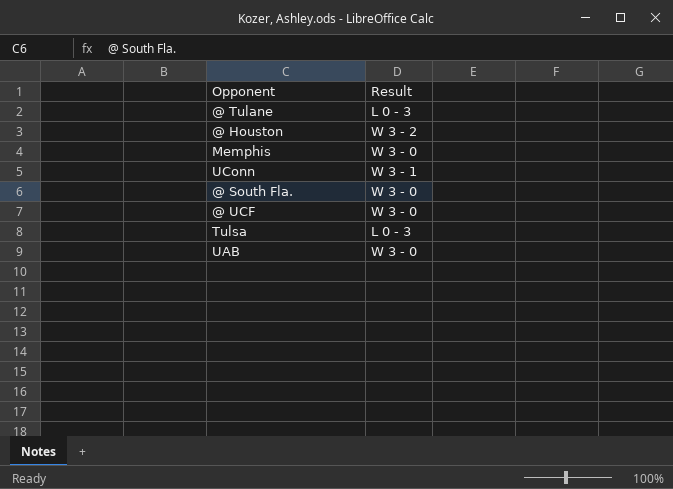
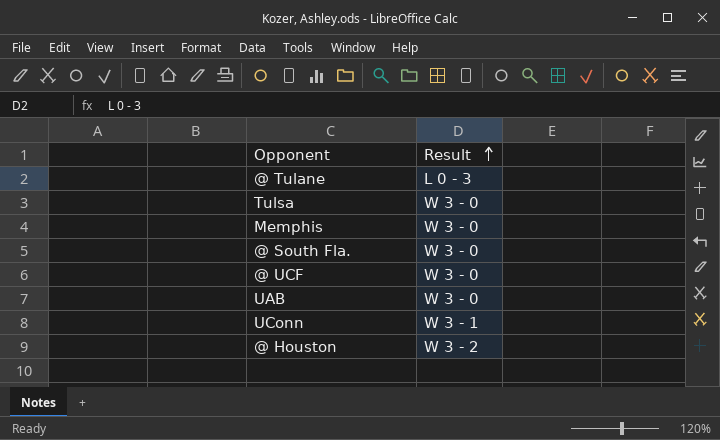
row order: none -> Result ascending
Tulsa | Result: L 0 - 3 -> W 3 - 0

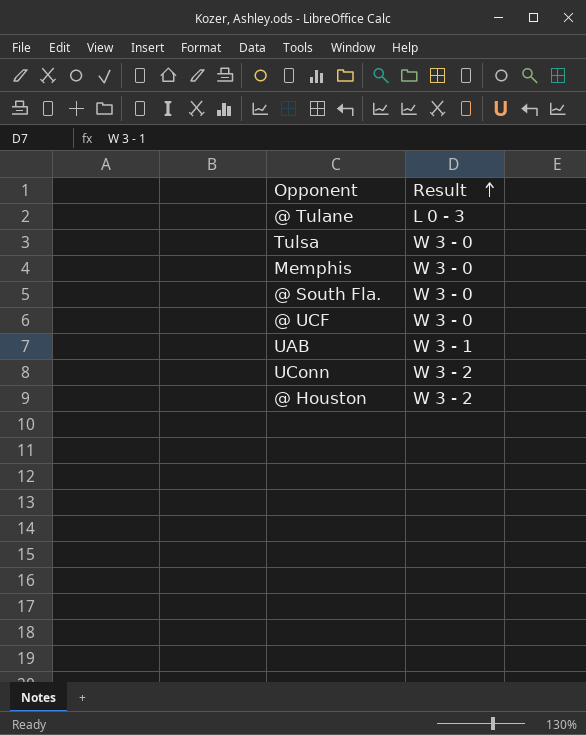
UAB | Result: W 3 - 0 -> W 3 - 1
UConn | Result: W 3 - 1 -> W 3 - 2

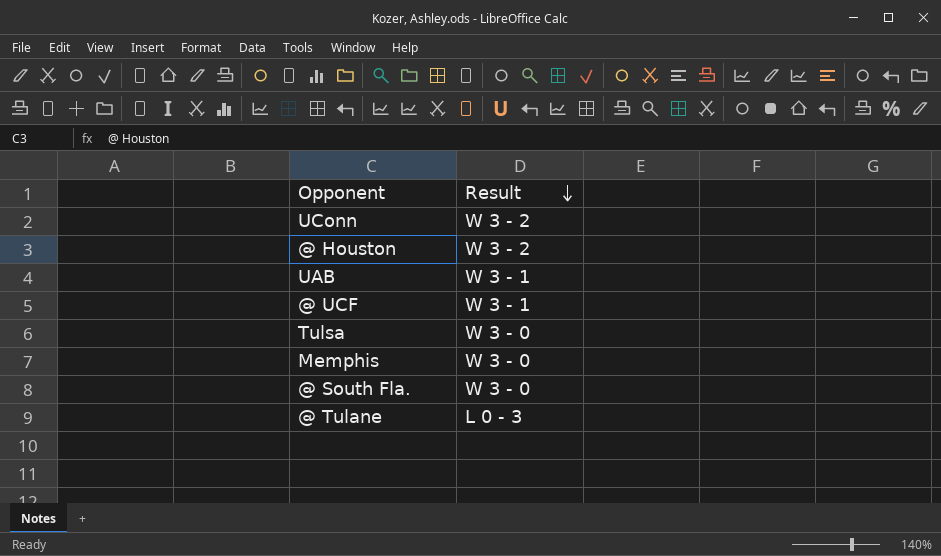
row order: Result ascending -> Result descending
@ UCF | Result: W 3 - 0 -> W 3 - 1

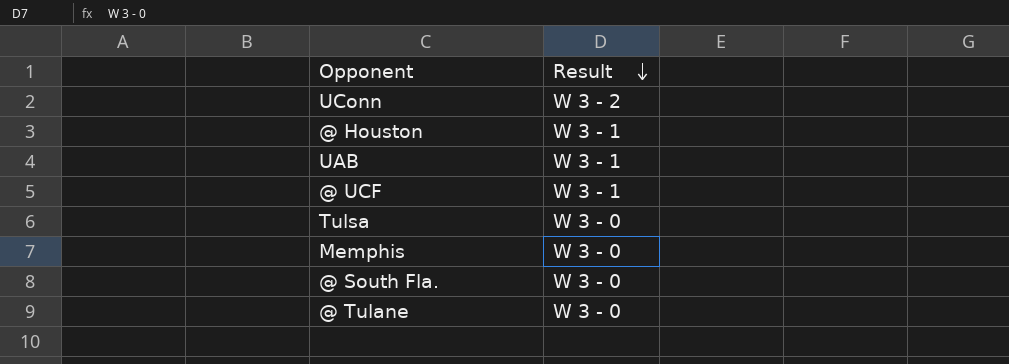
@ Houston | Result: W 3 - 2 -> W 3 - 1
@ Tulane | Result: L 0 - 3 -> W 3 - 0

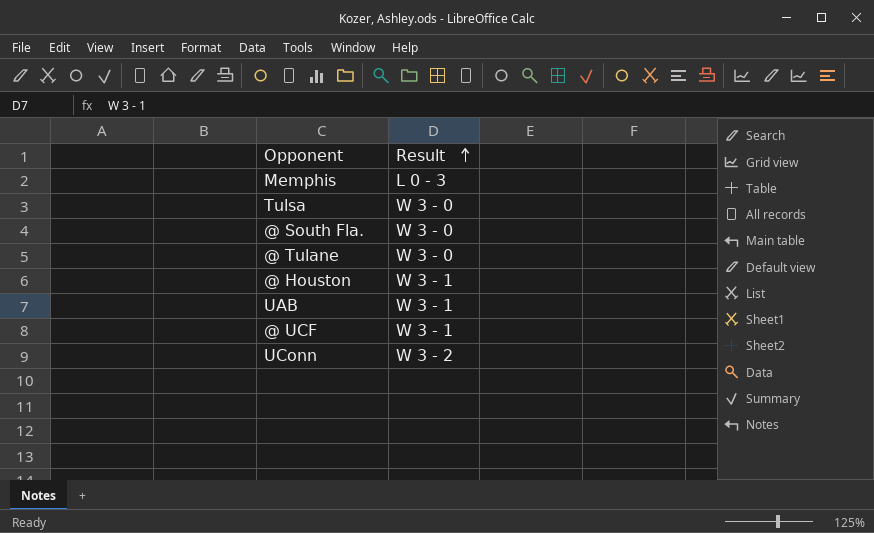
row order: Result descending -> Result ascending
Memphis | Result: W 3 - 0 -> L 0 - 3

